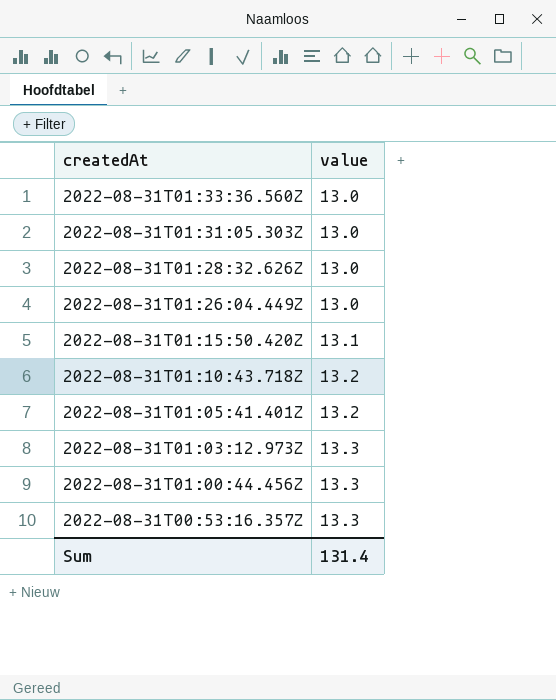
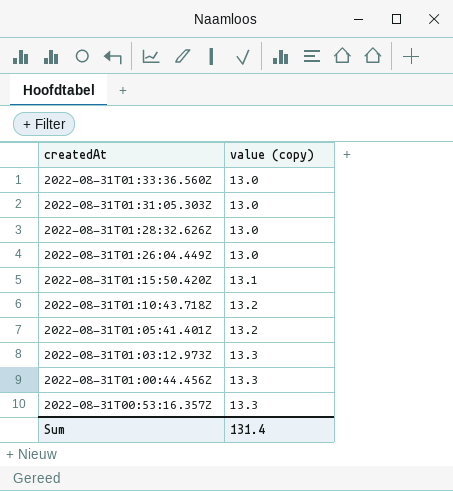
column name: value -> value (copy)

